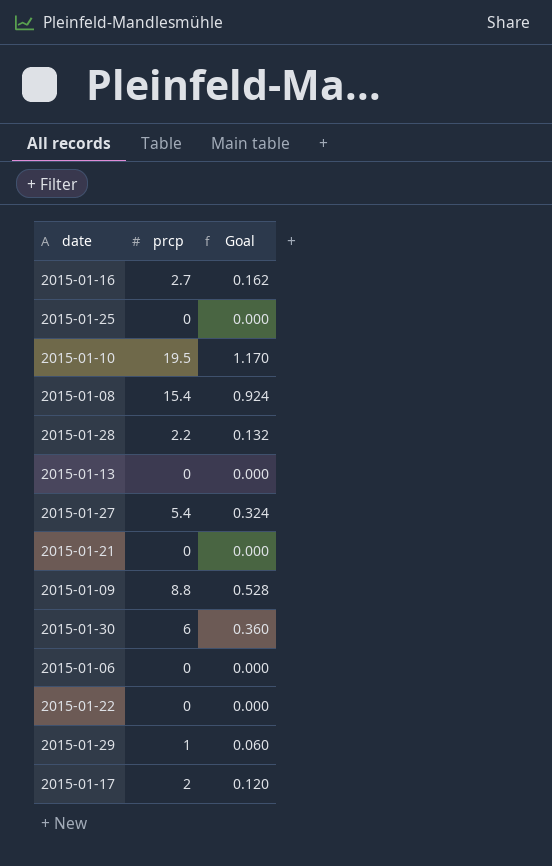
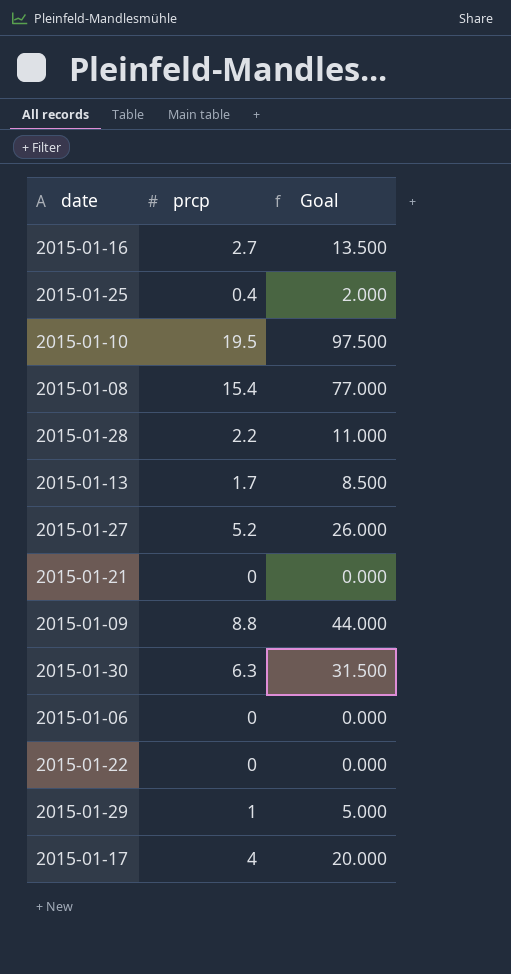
column Goal | formula: [prcp] * 0.06 -> [prcp] * 5
2015-01-25 | prcp: 0 -> 0.4
2015-01-13 | prcp: 0 -> 1.7
2015-01-27 | prcp: 5.4 -> 5.2
2015-01-30 | prcp: 6 -> 6.3
2015-01-17 | prcp: 2 -> 4

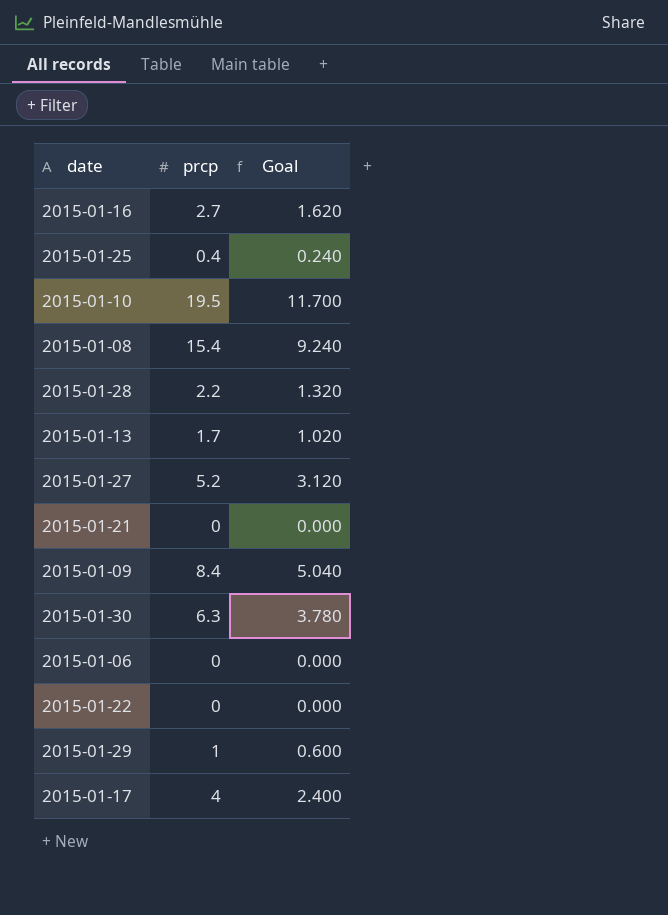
column Goal | formula: [prcp] * 5 -> [prcp] * 0.6
2015-01-09 | prcp: 8.8 -> 8.4

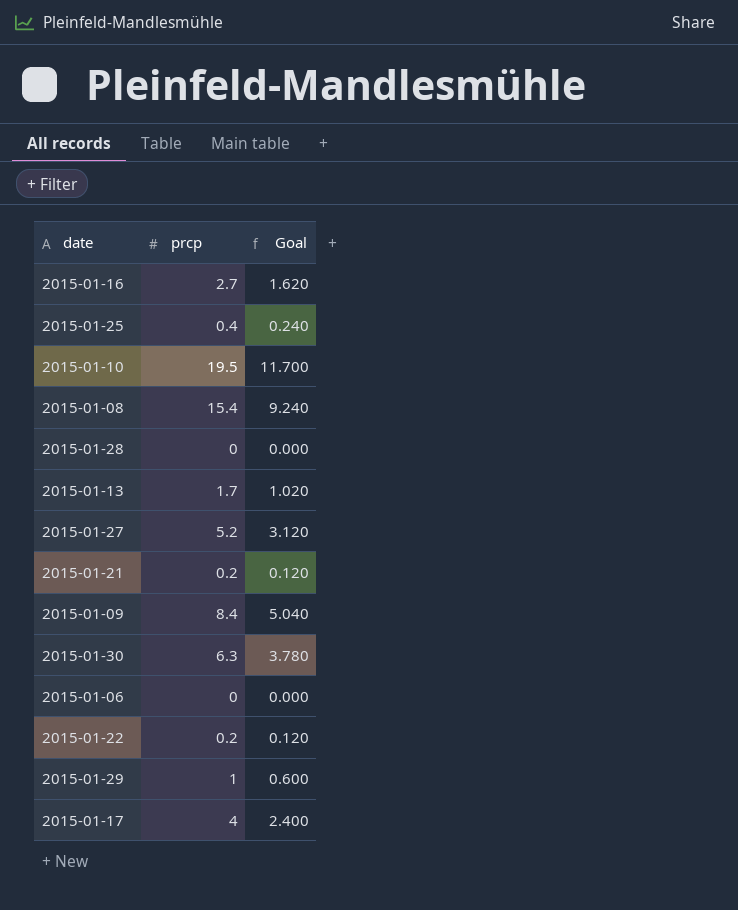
2015-01-28 | prcp: 2.2 -> 0
2015-01-28 | Goal: 1.320 -> 0.000
2015-01-21 | prcp: 0 -> 0.2
2015-01-21 | Goal: 0.000 -> 0.120
2015-01-22 | prcp: 0 -> 0.2
2015-01-22 | Goal: 0.000 -> 0.120

